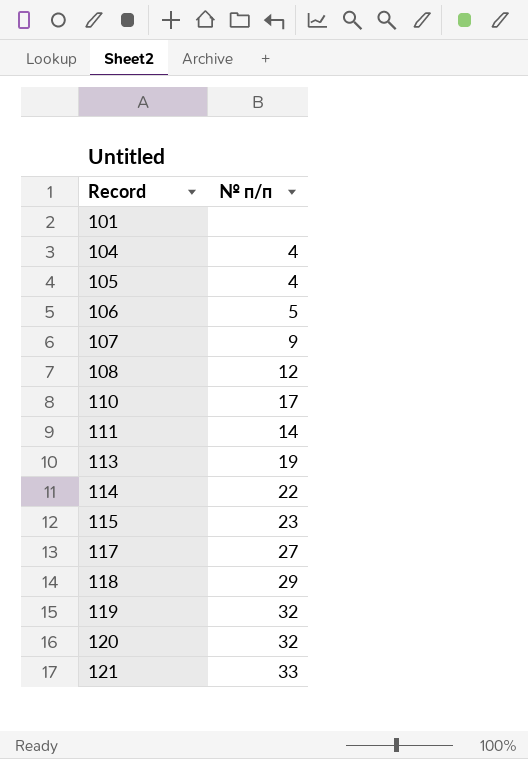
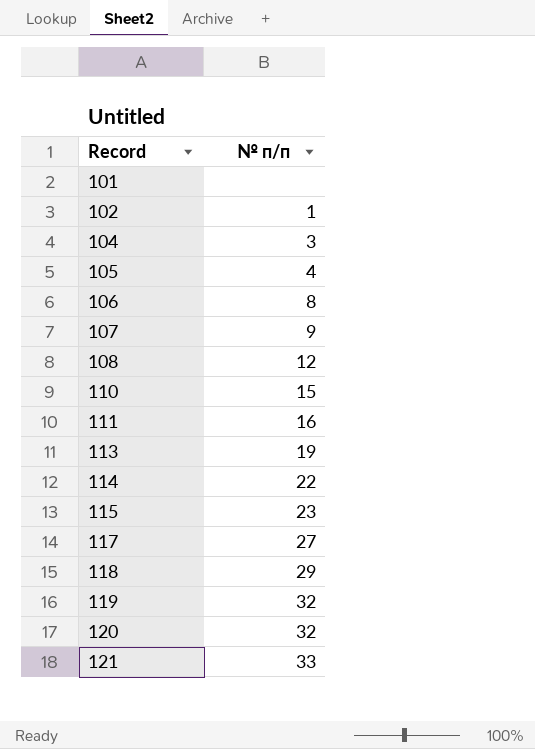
row 102: none -> 1
104 | № п/п: 4 -> 3
106 | № п/п: 5 -> 8
110 | № п/п: 17 -> 15
111 | № п/п: 14 -> 16

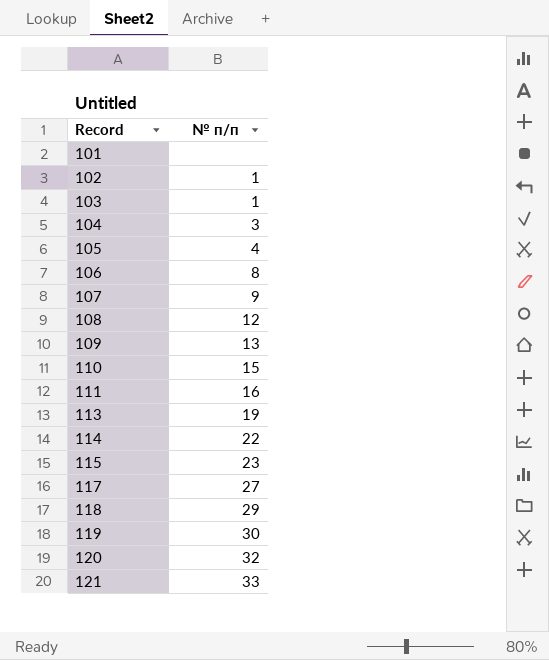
row 103: none -> 1
row 109: none -> 13
119 | № п/п: 32 -> 30

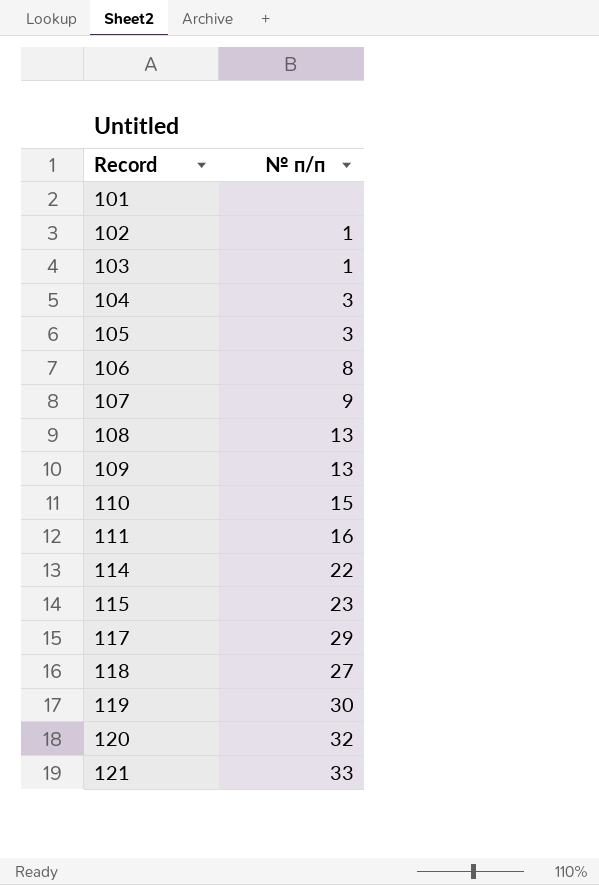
row 113: 19 -> none
105 | № п/п: 4 -> 3
108 | № п/п: 12 -> 13
117 | № п/п: 27 -> 29
118 | № п/п: 29 -> 27

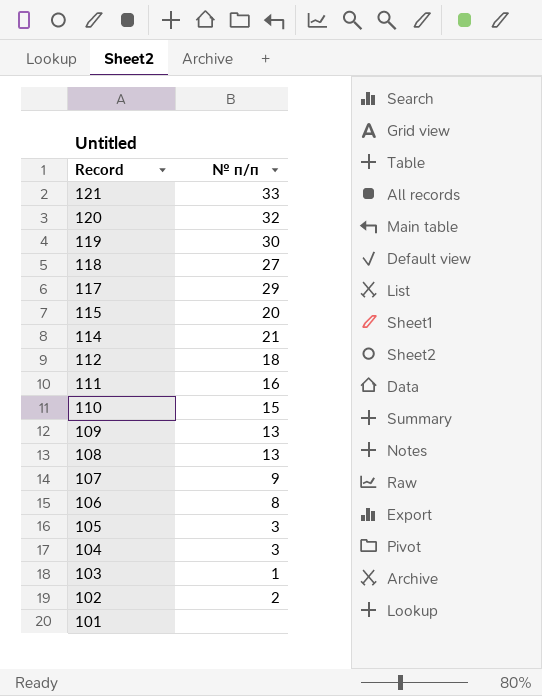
row order: Record ascending -> Record descending
115 | № п/п: 23 -> 20
114 | № п/п: 22 -> 21
row 112: none -> 18
102 | № п/п: 1 -> 2

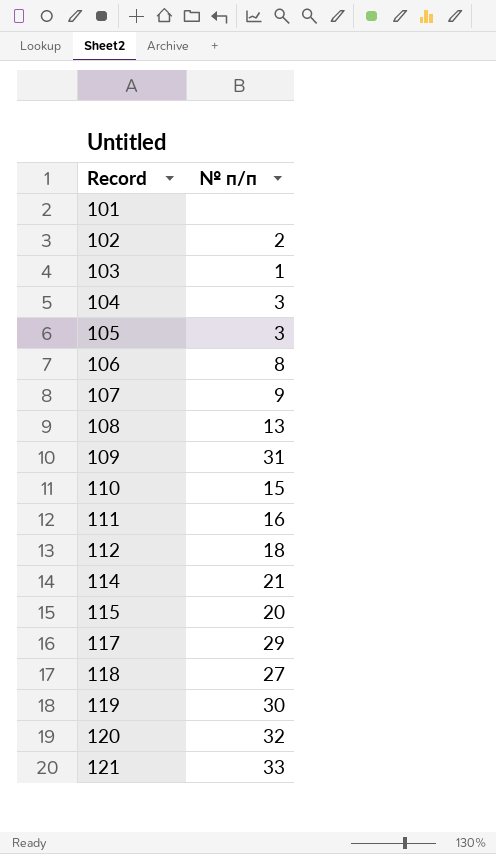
row order: Record descending -> Record ascending
109 | № п/п: 13 -> 31

